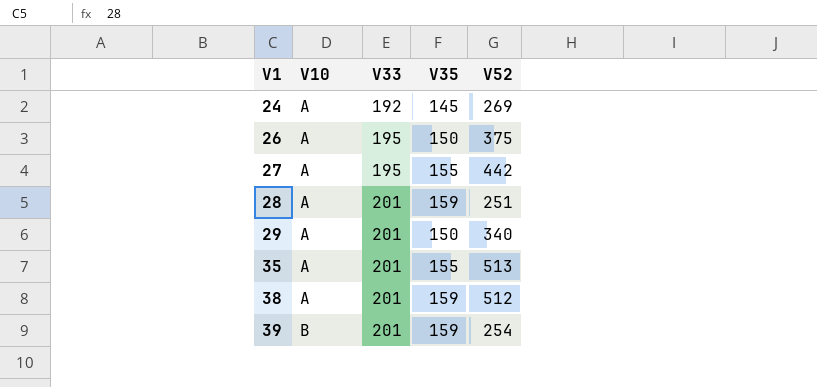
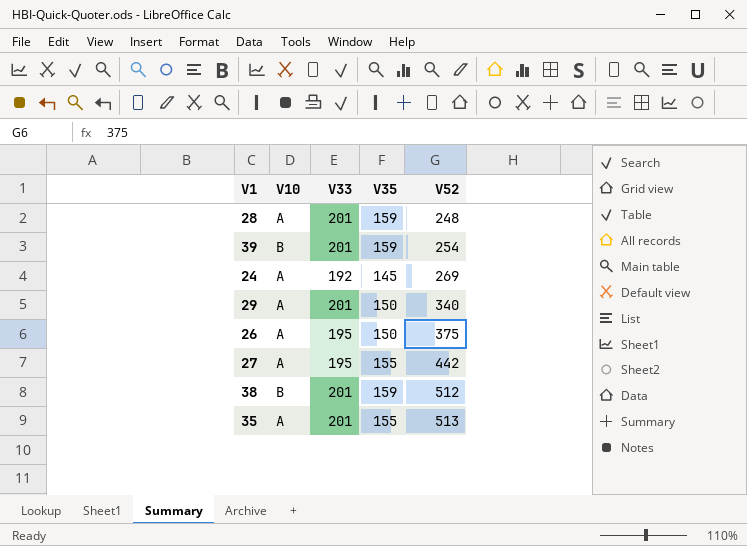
row order: V1 ascending -> V52 ascending
28 | V52: 251 -> 248
38 | V10: A -> B

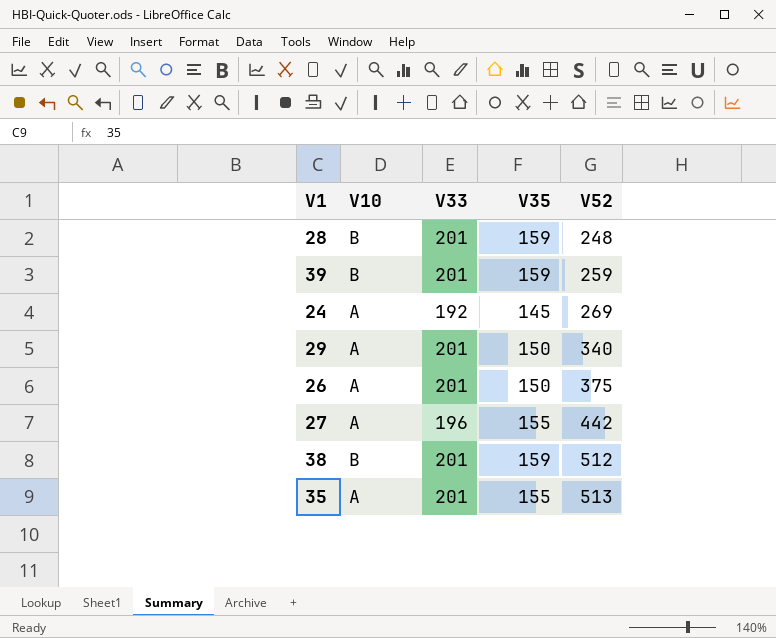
28 | V10: A -> B
39 | V52: 254 -> 259
26 | V33: 195 -> 201
27 | V33: 195 -> 196

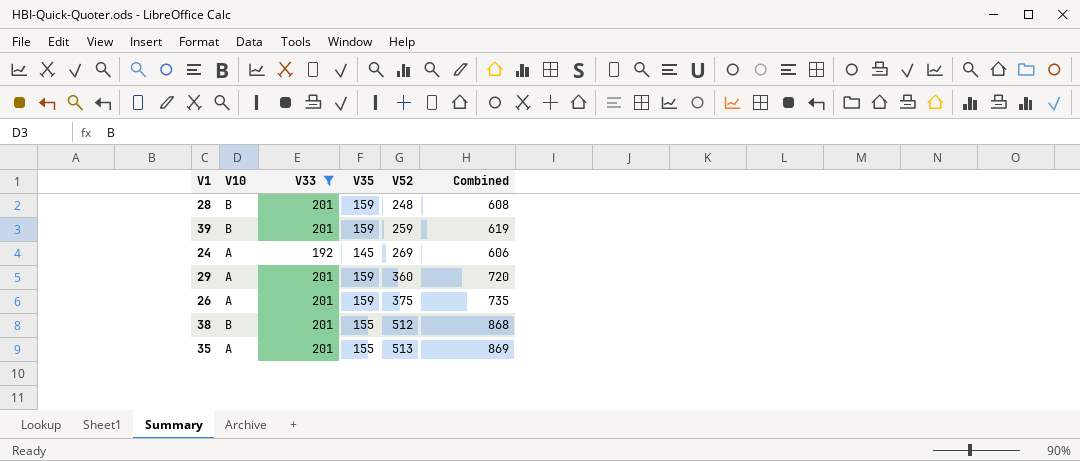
filter: none -> V33 != 196
column Combined | formula: none -> [V33] + [V35] + [V52]
29 | V35: 150 -> 159
29 | V52: 340 -> 360
26 | V35: 150 -> 159
38 | V35: 159 -> 155

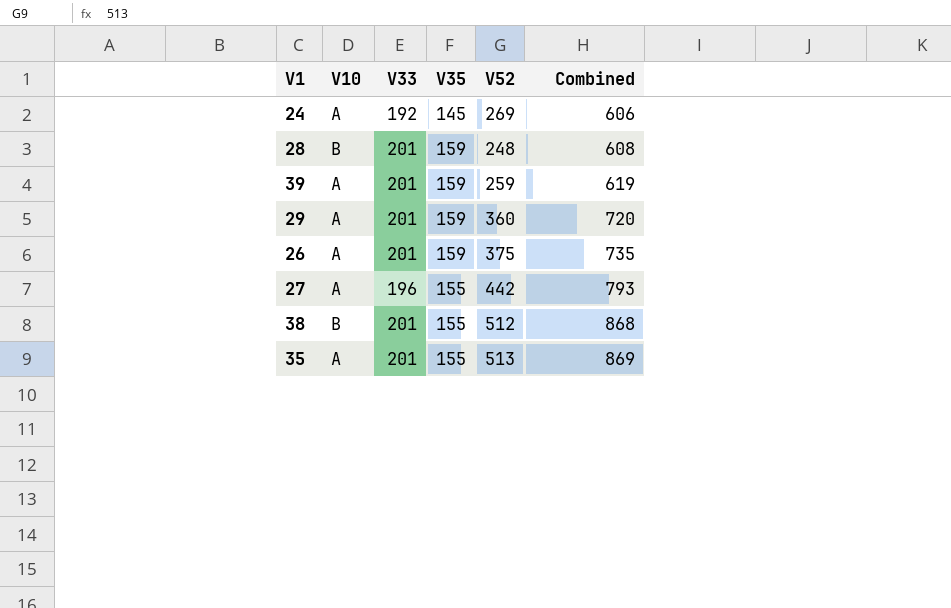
filter: V33 != 196 -> none
row order: V52 ascending -> Combined ascending
39 | V10: B -> A

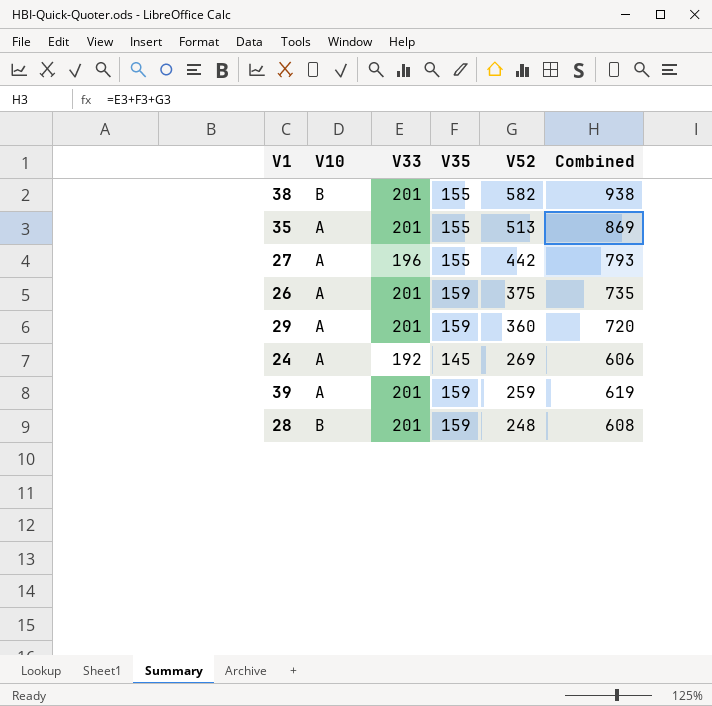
row order: Combined ascending -> V52 descending
38 | V52: 512 -> 582
38 | Combined: 868 -> 938

